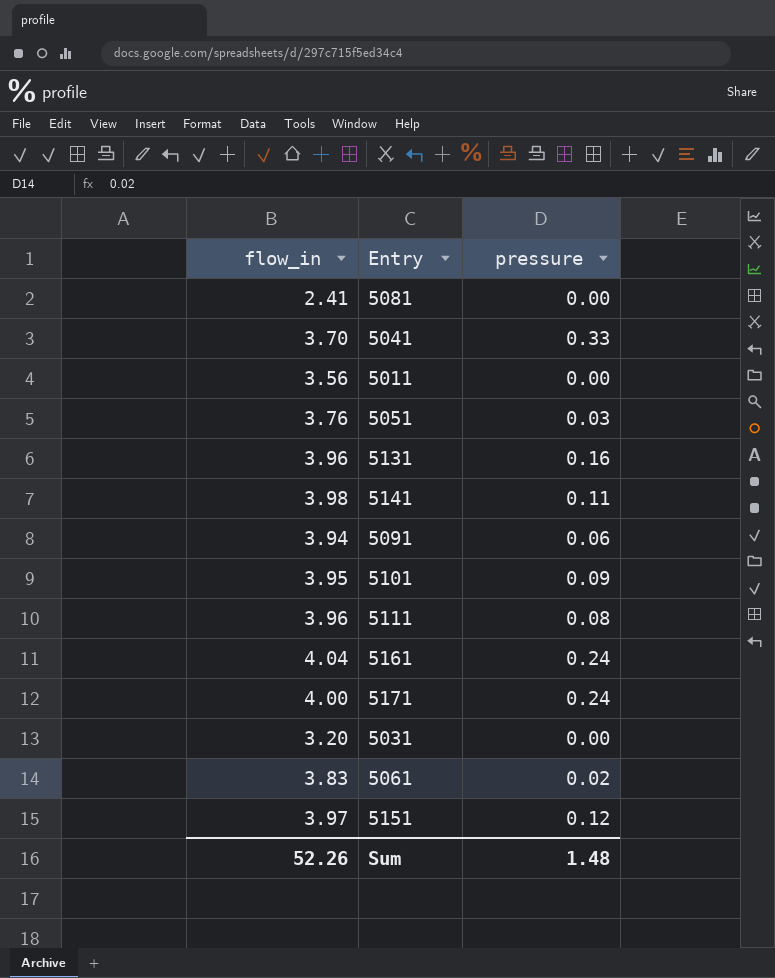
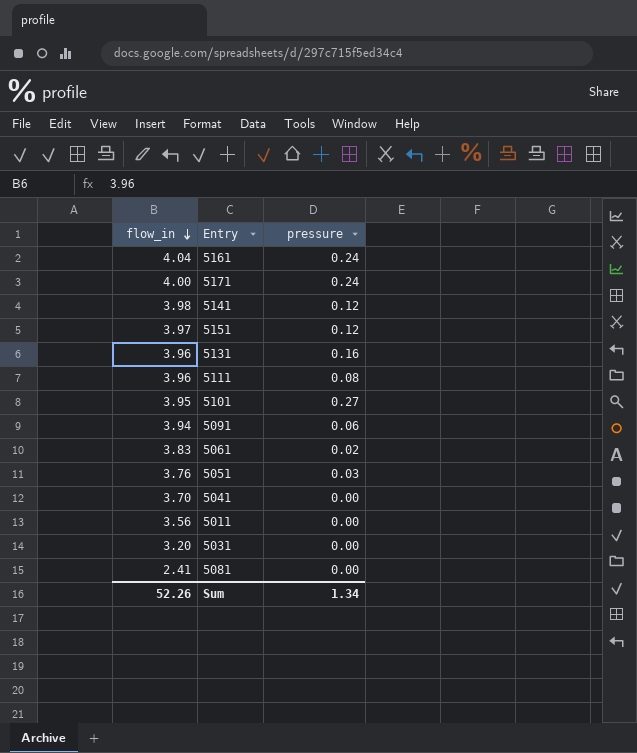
row order: none -> flow_in descending
5141 | pressure: 0.11 -> 0.12
5101 | pressure: 0.09 -> 0.27
5041 | pressure: 0.33 -> 0.00
Sum | pressure: 1.48 -> 1.34

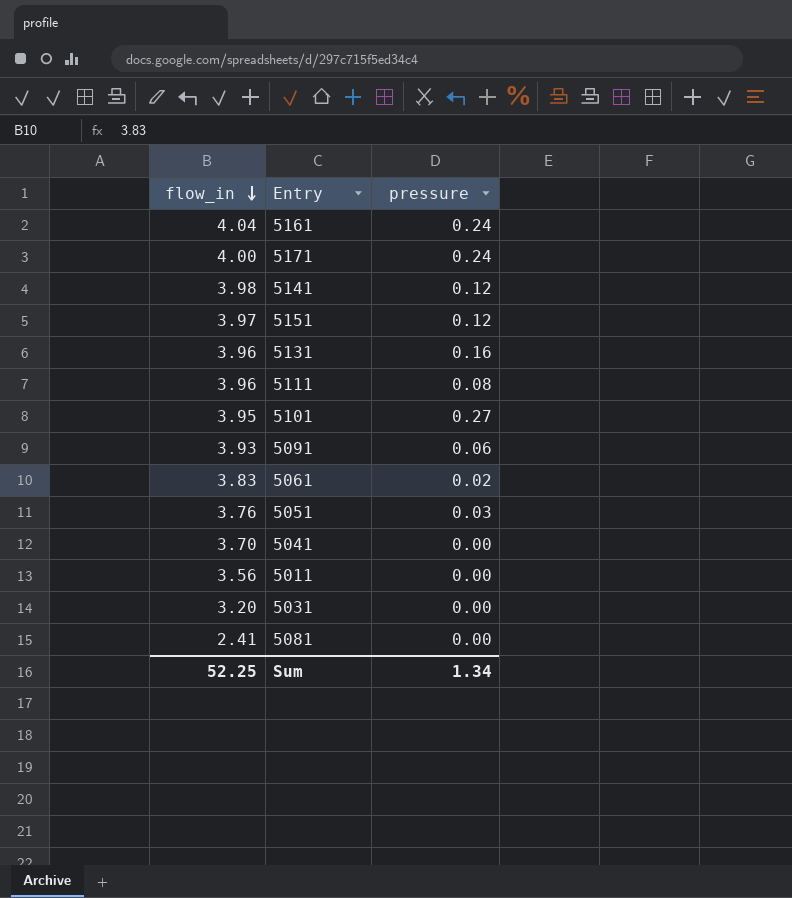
5091 | flow_in: 3.94 -> 3.93
Sum | flow_in: 52.26 -> 52.25

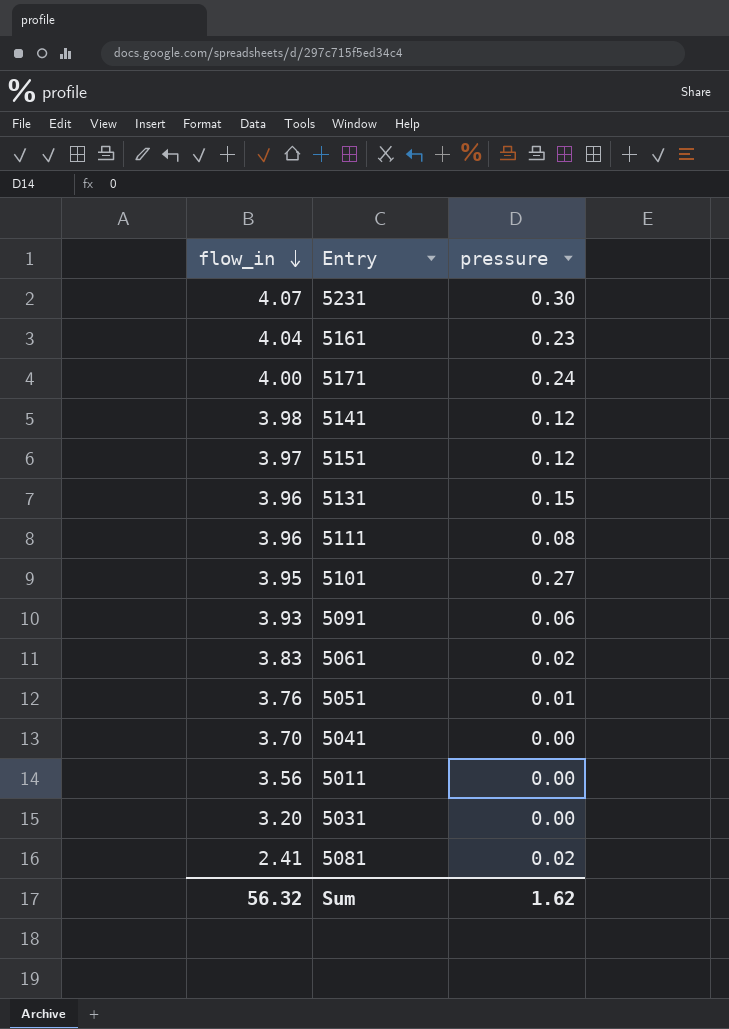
row 5231: none -> 4.07 | 0.30
5161 | pressure: 0.24 -> 0.23
5131 | pressure: 0.16 -> 0.15
5051 | pressure: 0.03 -> 0.01
5081 | pressure: 0.00 -> 0.02
Sum | flow_in: 52.25 -> 56.32
Sum | pressure: 1.34 -> 1.62

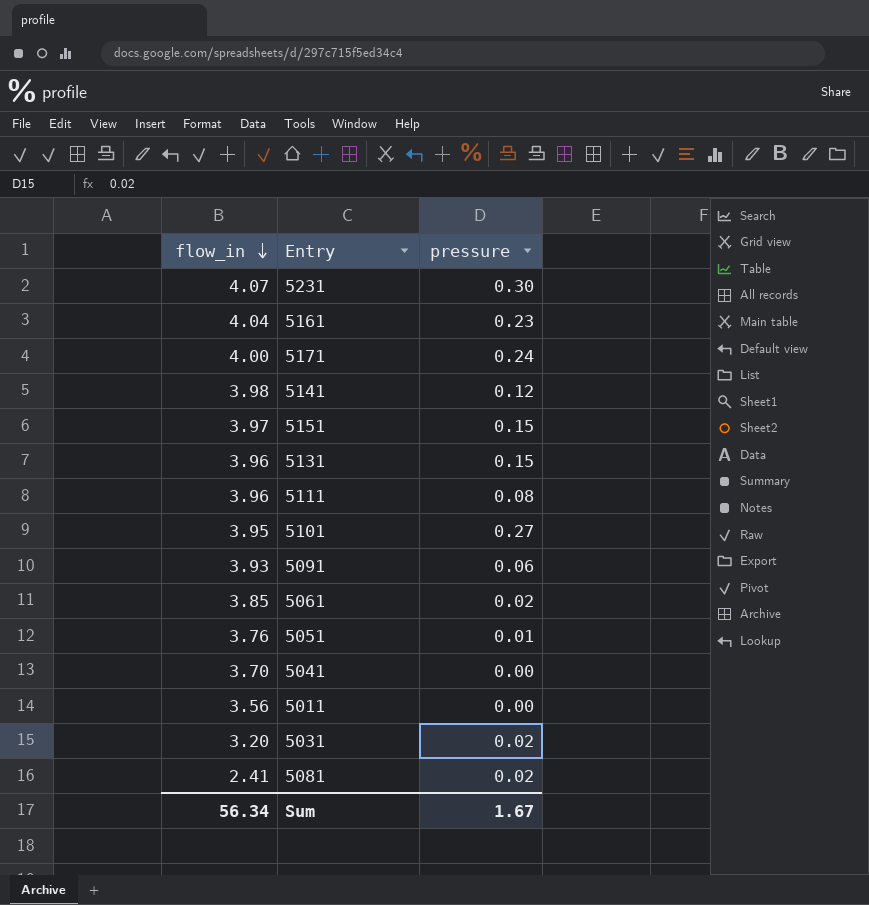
5151 | pressure: 0.12 -> 0.15
5061 | flow_in: 3.83 -> 3.85
5031 | pressure: 0.00 -> 0.02
Sum | flow_in: 56.32 -> 56.34
Sum | pressure: 1.62 -> 1.67

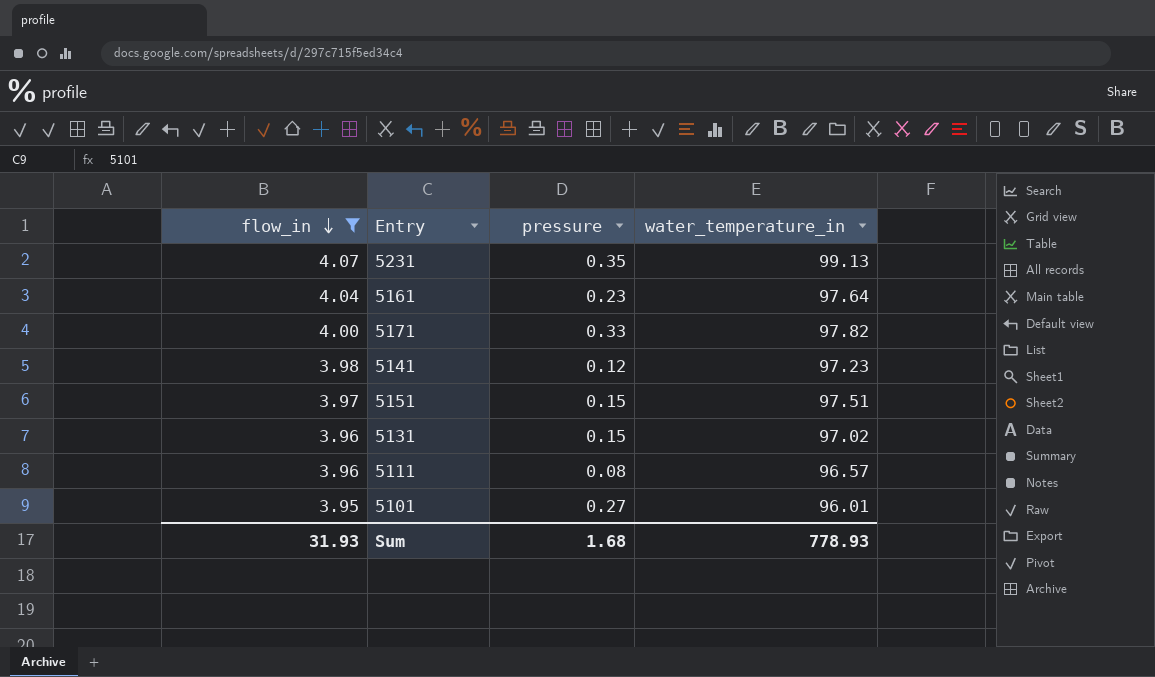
filter: none -> flow_in >= 3.95
column water_temperature_in | position: none -> 4
5231 | pressure: 0.30 -> 0.35
5171 | pressure: 0.24 -> 0.33
Sum | flow_in: 56.34 -> 31.93
Sum | pressure: 1.67 -> 1.68

